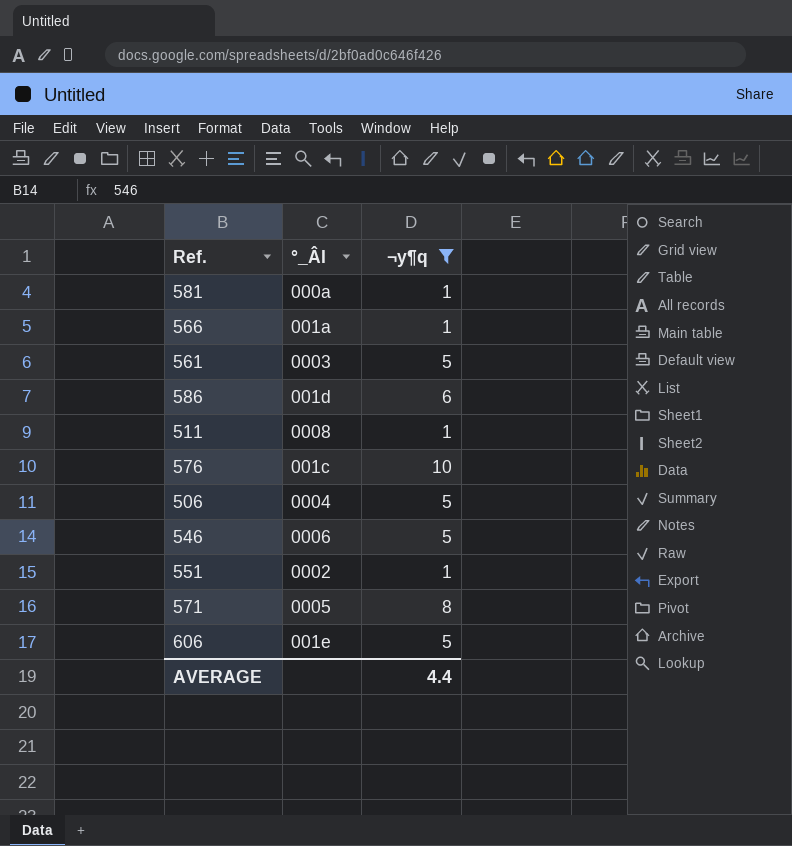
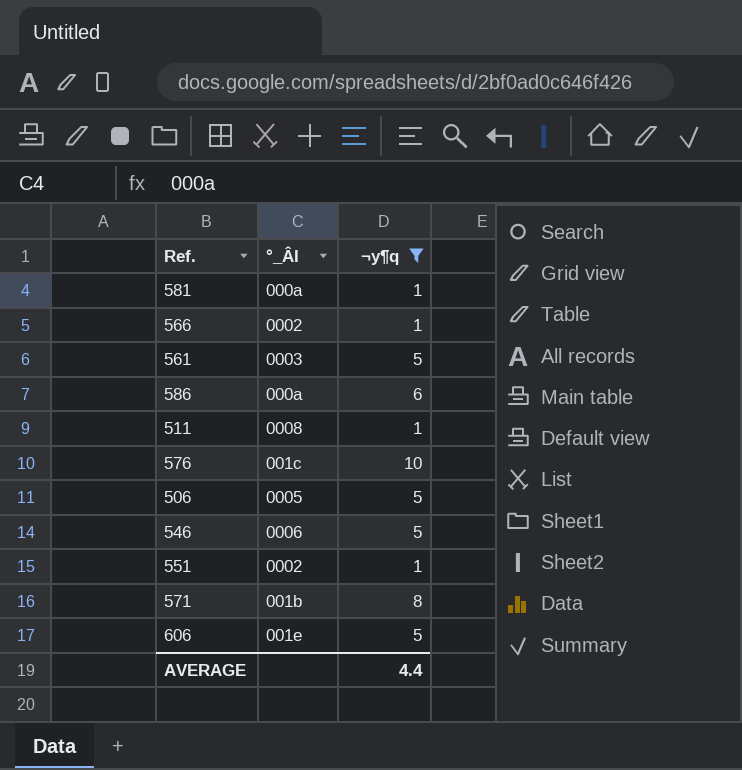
566 | °_ÂI: 001a -> 0002
586 | °_ÂI: 001d -> 000a
506 | °_ÂI: 0004 -> 0005
571 | °_ÂI: 0005 -> 001b

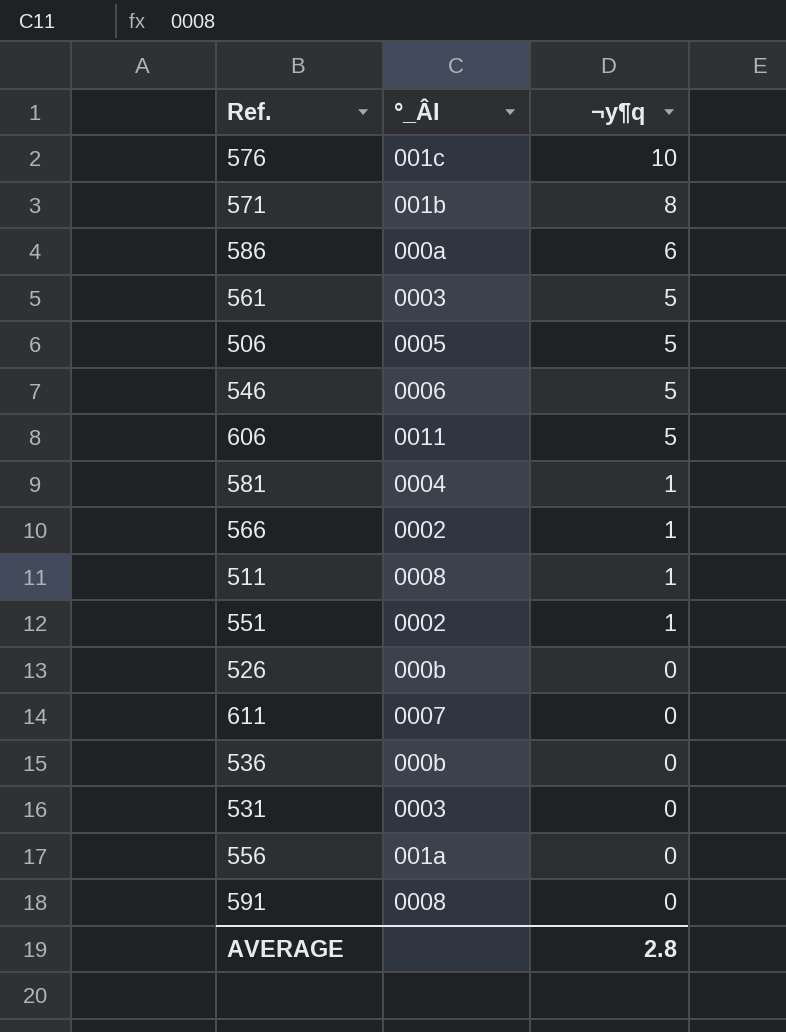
filter: ¬y¶q != 0 -> none
row order: none -> ¬y¶q descending
606 | °_ÂI: 001e -> 0011
581 | °_ÂI: 000a -> 0004
AVERAGE | ¬y¶q: 4.4 -> 2.8

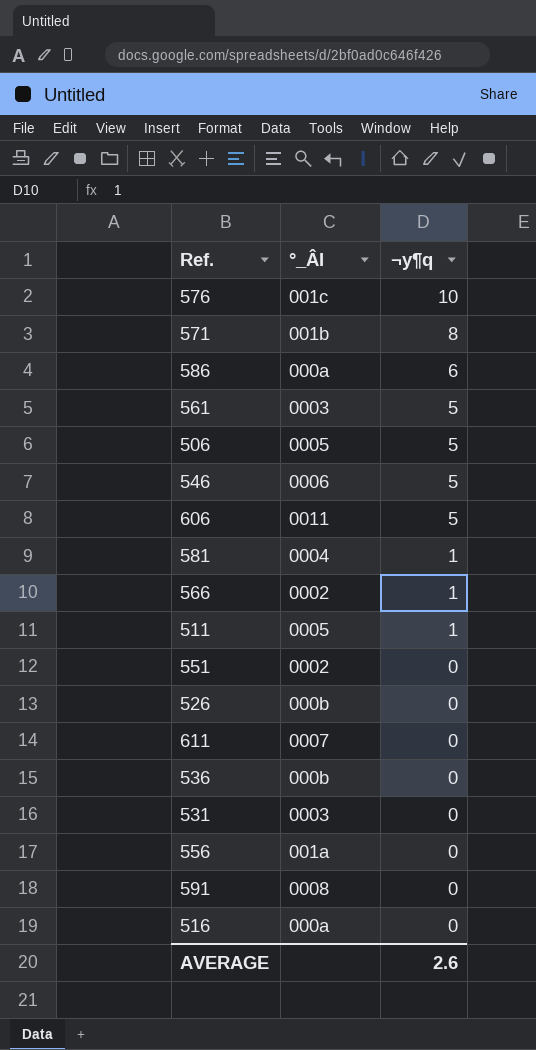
511 | °_ÂI: 0008 -> 0005
551 | ¬y¶q: 1 -> 0
row 516: none -> 000a | 0
AVERAGE | ¬y¶q: 2.8 -> 2.6

